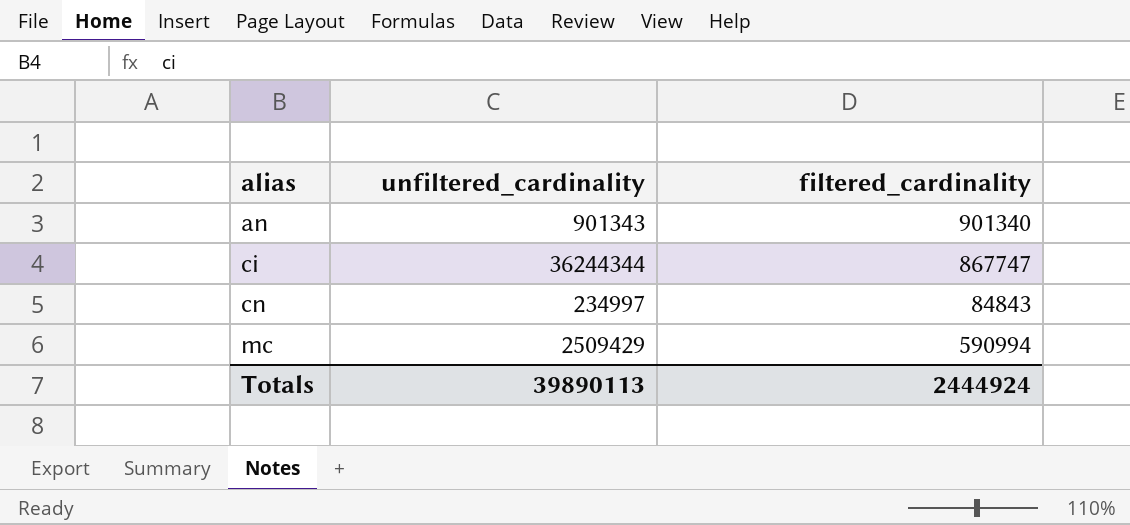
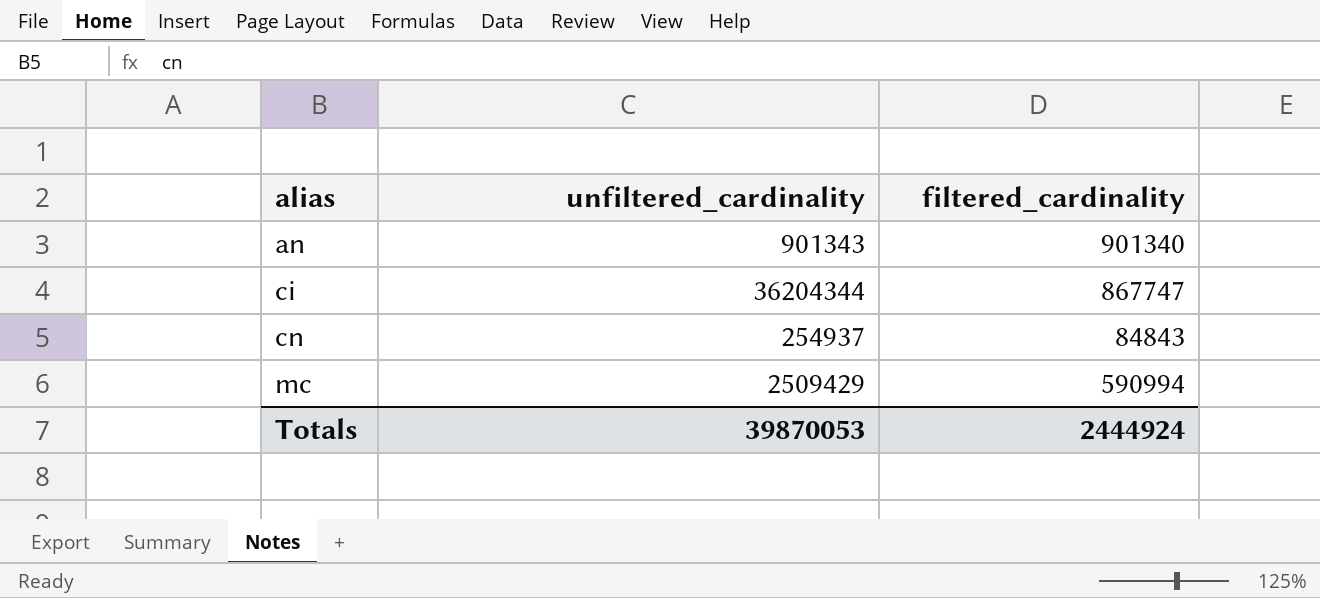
ci | unfiltered_cardinality: 36244344 -> 36204344
cn | unfiltered_cardinality: 234997 -> 254937
Totals | unfiltered_cardinality: 39890113 -> 39870053

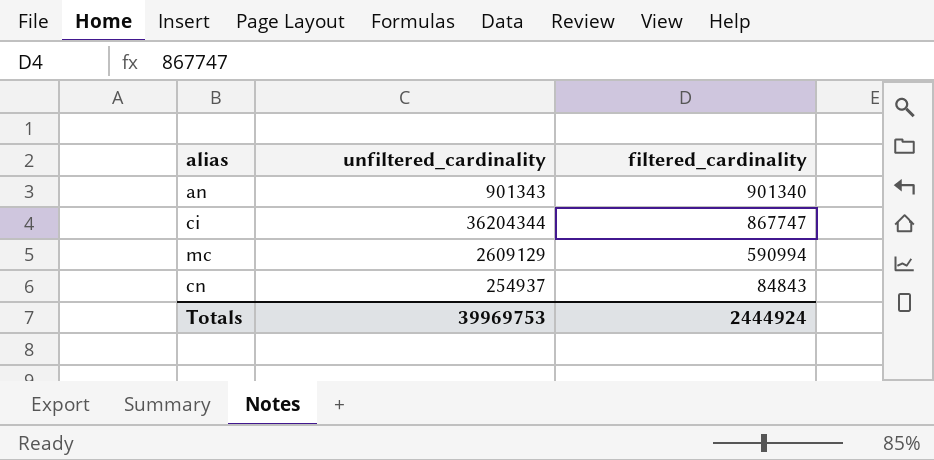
row order: alias ascending -> filtered_cardinality descending
mc | unfiltered_cardinality: 2509429 -> 2609129
Totals | unfiltered_cardinality: 39870053 -> 39969753

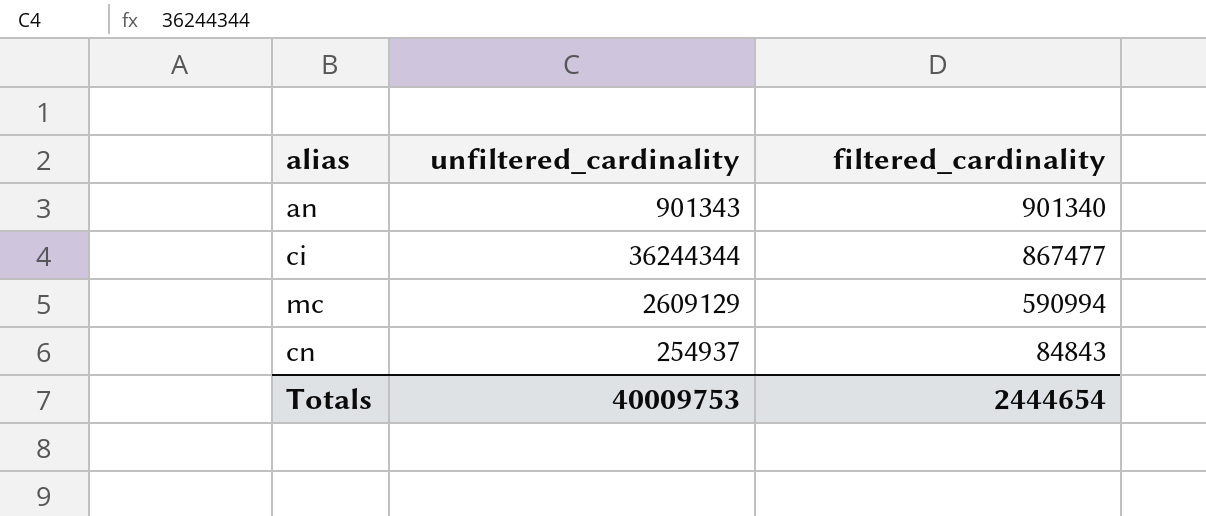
ci | unfiltered_cardinality: 36204344 -> 36244344
ci | filtered_cardinality: 867747 -> 867477
Totals | unfiltered_cardinality: 39969753 -> 40009753
Totals | filtered_cardinality: 2444924 -> 2444654

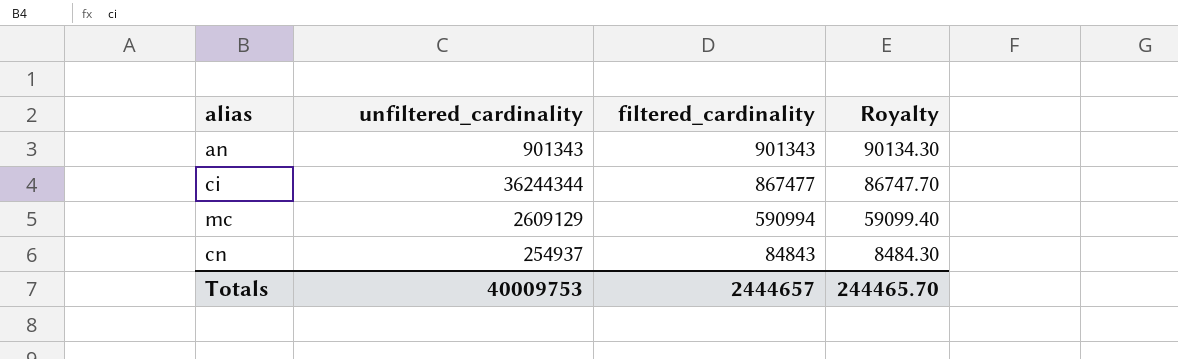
column Royalty | formula: none -> [filtered_cardinality] * 0.1
an | filtered_cardinality: 901340 -> 901343
Totals | filtered_cardinality: 2444654 -> 2444657

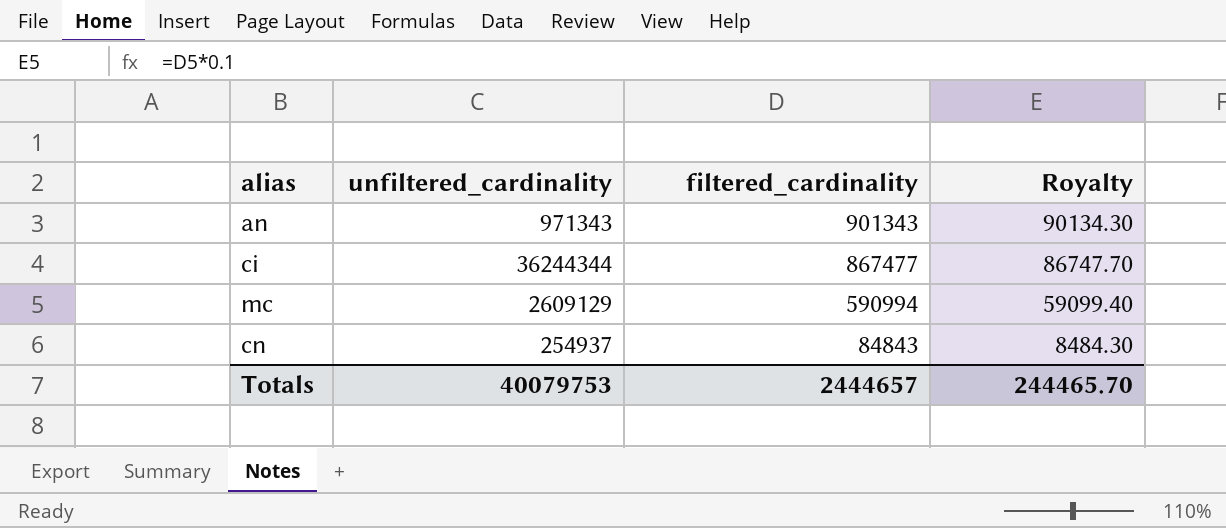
an | unfiltered_cardinality: 901343 -> 971343
Totals | unfiltered_cardinality: 40009753 -> 40079753

